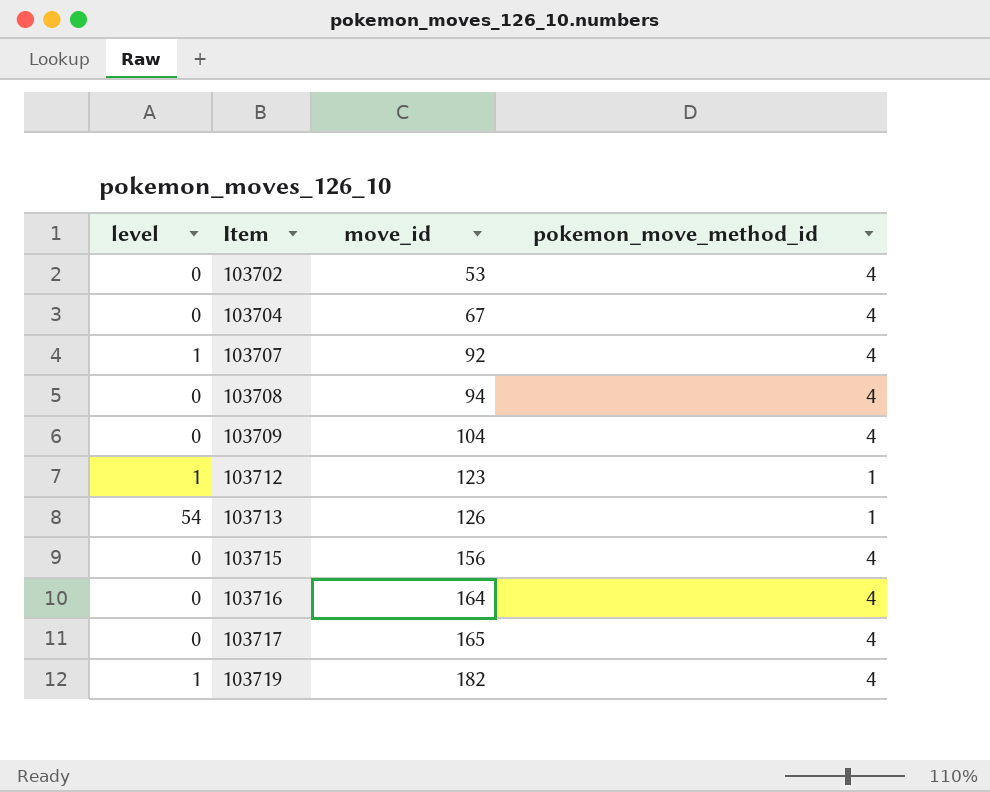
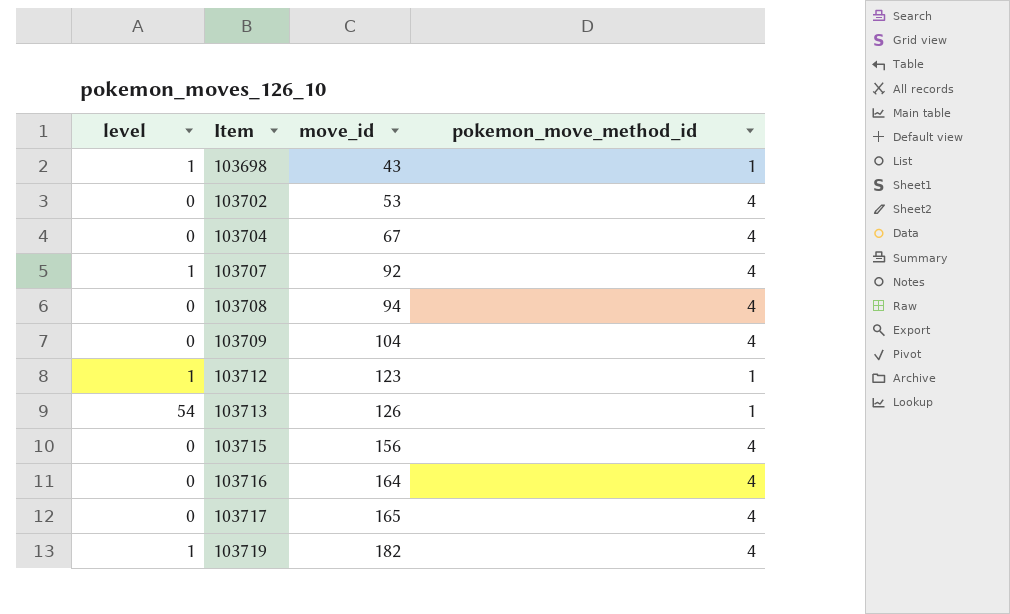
row 103698: none -> 1 | 43 | 1

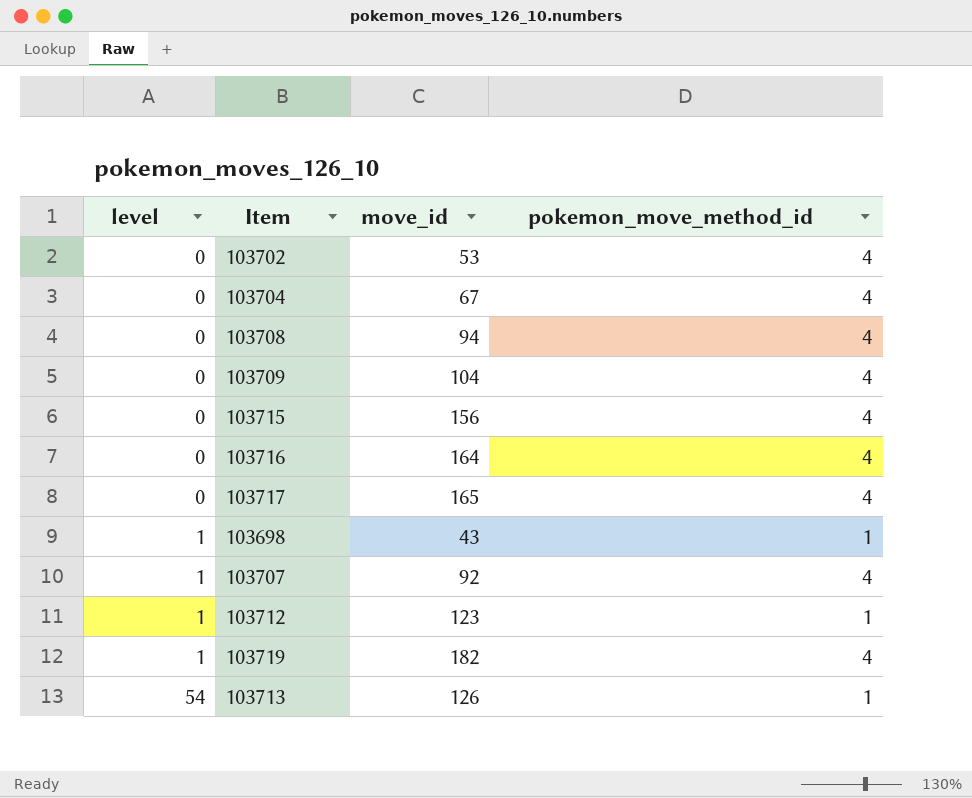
row order: Item ascending -> level ascending

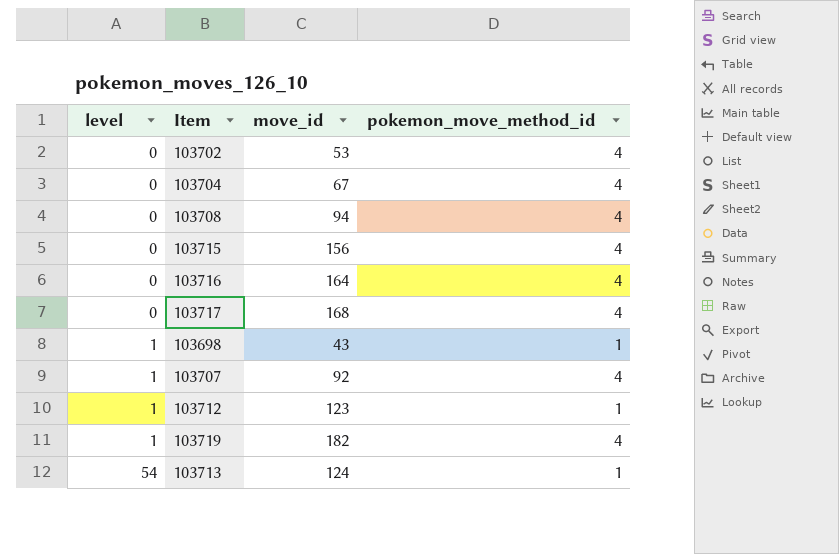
row 103709: 0 | 104 | 4 -> none
103717 | move_id: 165 -> 168
103713 | move_id: 126 -> 124

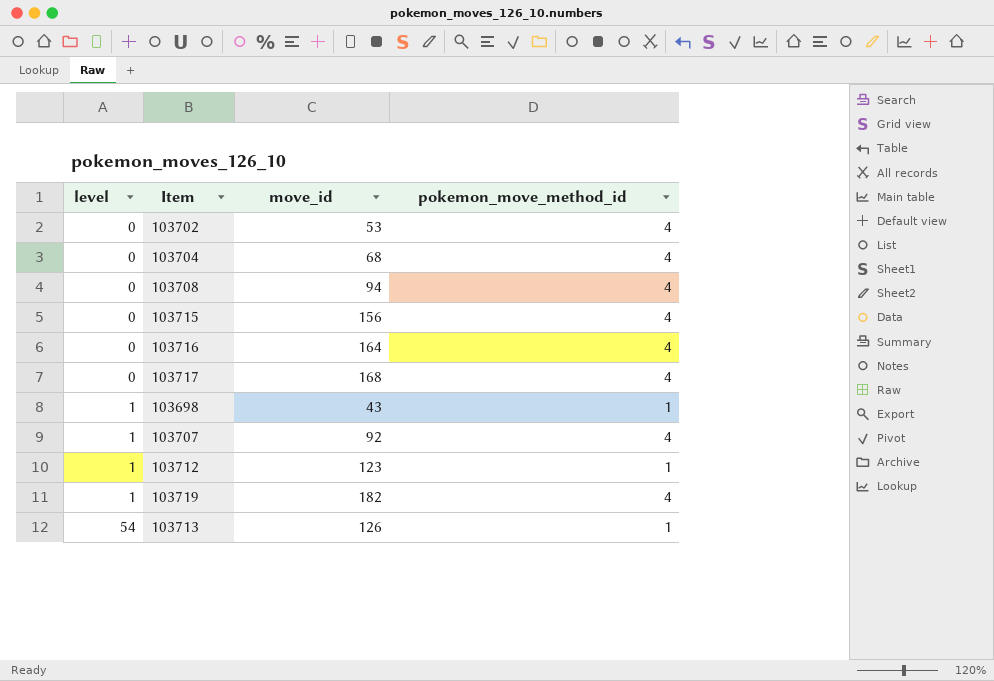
103704 | move_id: 67 -> 68
103713 | move_id: 124 -> 126

